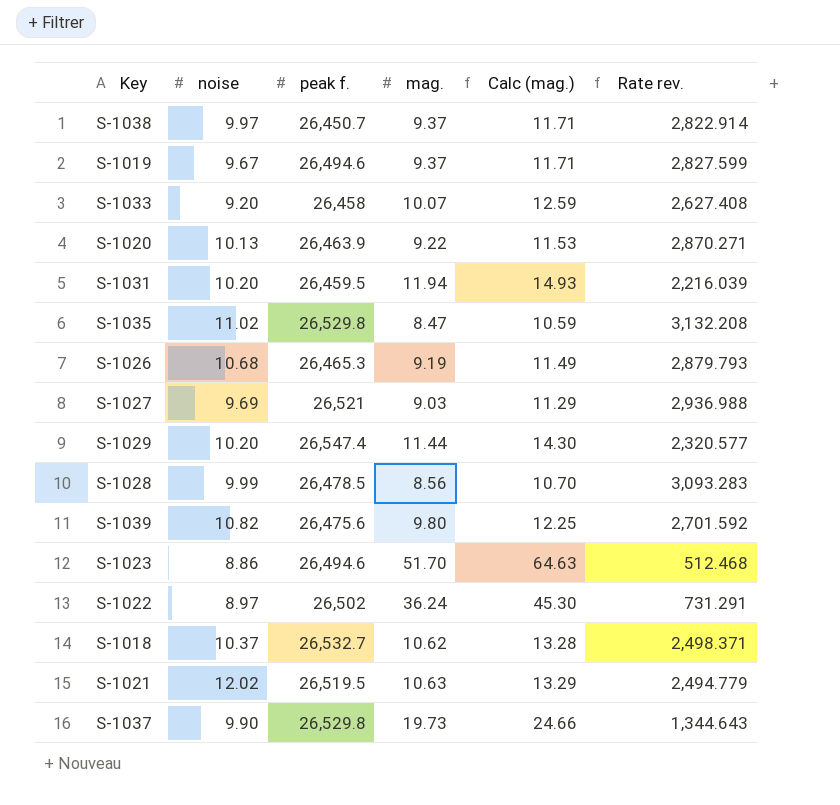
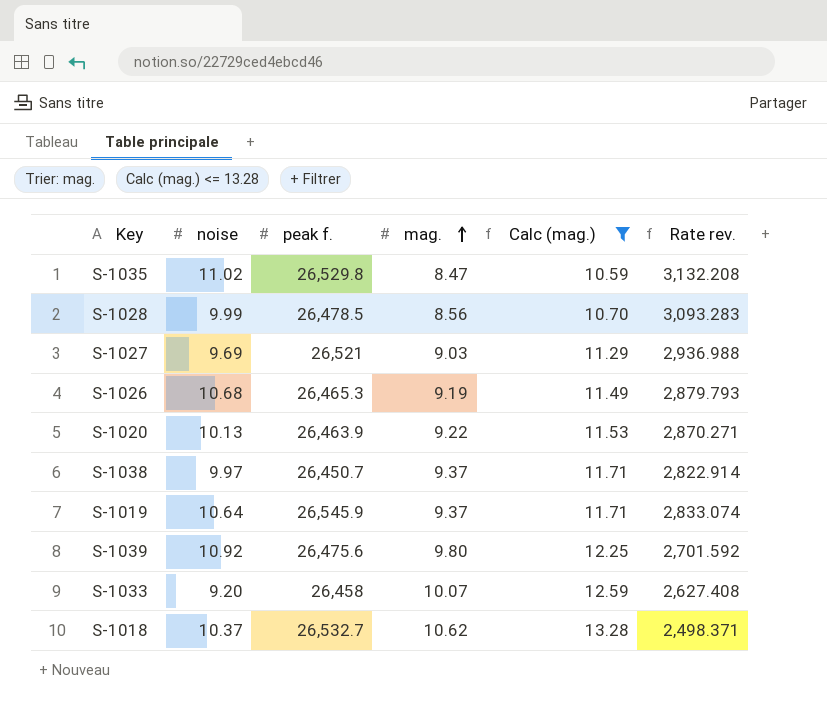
filter: none -> Calc (mag.) <= 13.28
row order: none -> mag. ascending
S-1019 | noise: 9.67 -> 10.64
S-1019 | peak f.: 26,494.6 -> 26,545.9
S-1019 | Rate rev.: 2,827.599 -> 2,833.074
S-1039 | noise: 10.82 -> 10.92

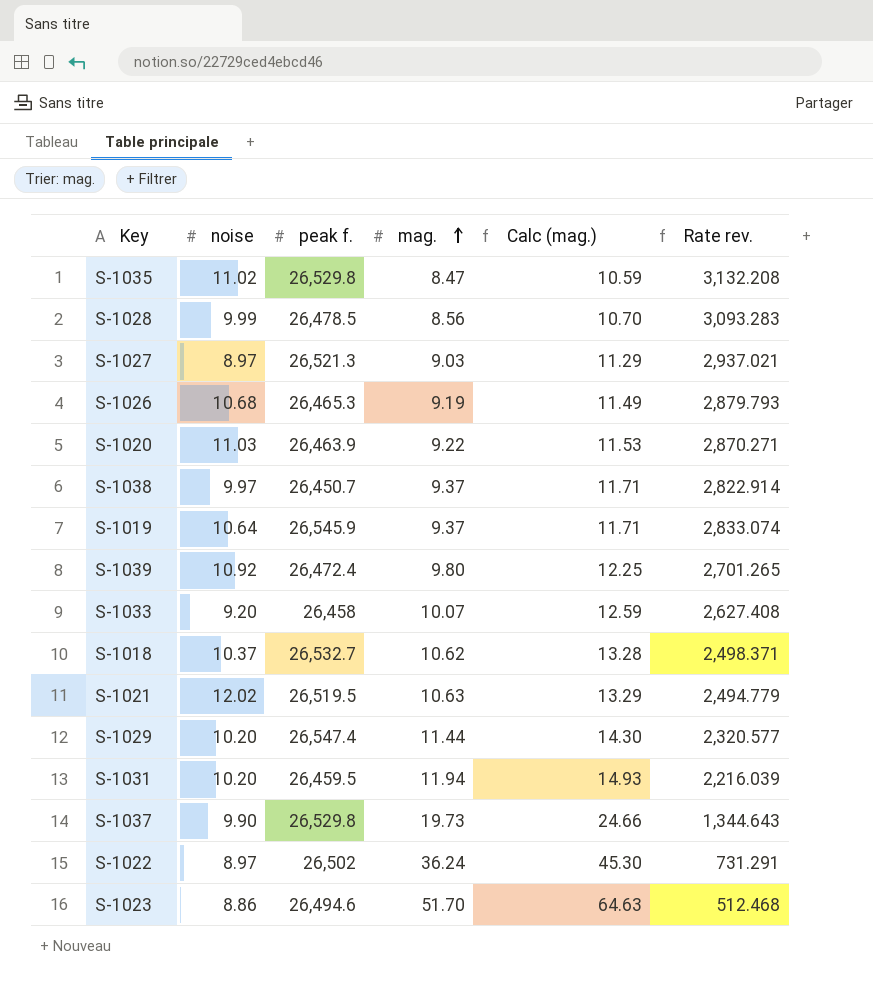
filter: Calc (mag.) <= 13.28 -> none
S-1027 | noise: 9.69 -> 8.97
S-1027 | peak f.: 26,521 -> 26,521.3
S-1027 | Rate rev.: 2,936.988 -> 2,937.021
S-1020 | noise: 10.13 -> 11.03
S-1039 | peak f.: 26,475.6 -> 26,472.4
S-1039 | Rate rev.: 2,701.592 -> 2,701.265

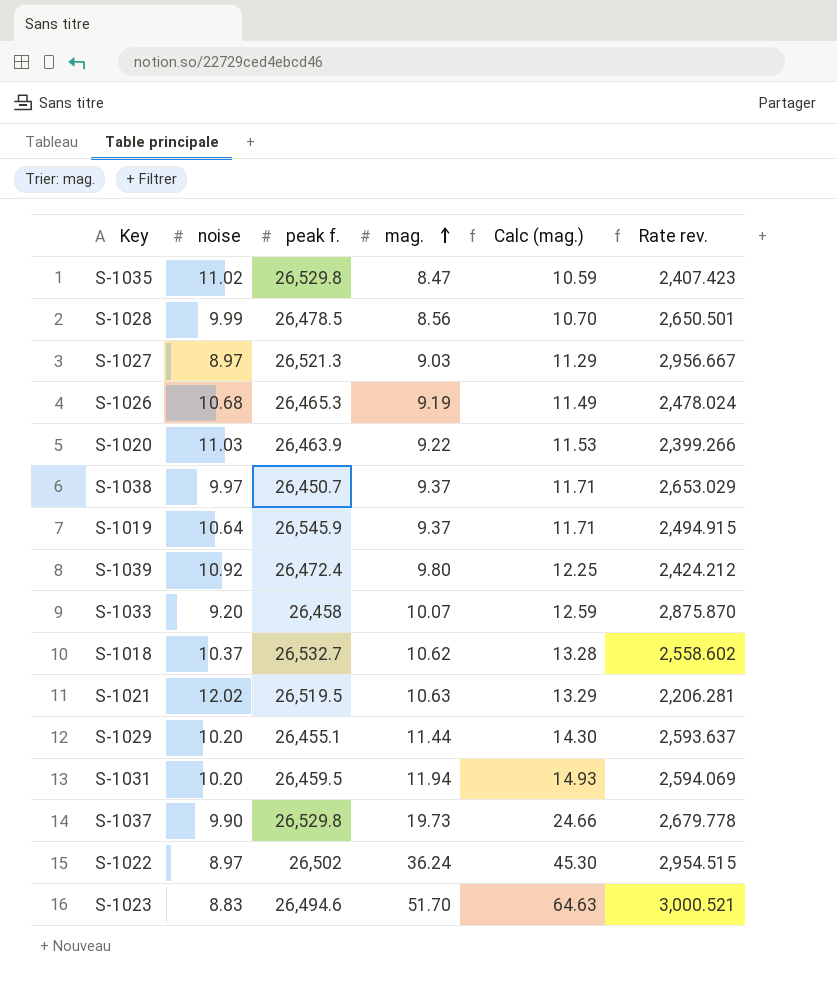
column Rate rev. | formula: [peak f.] / [mag.] -> [peak f.] / [noise]
S-1029 | peak f.: 26,547.4 -> 26,455.1
S-1023 | noise: 8.86 -> 8.83

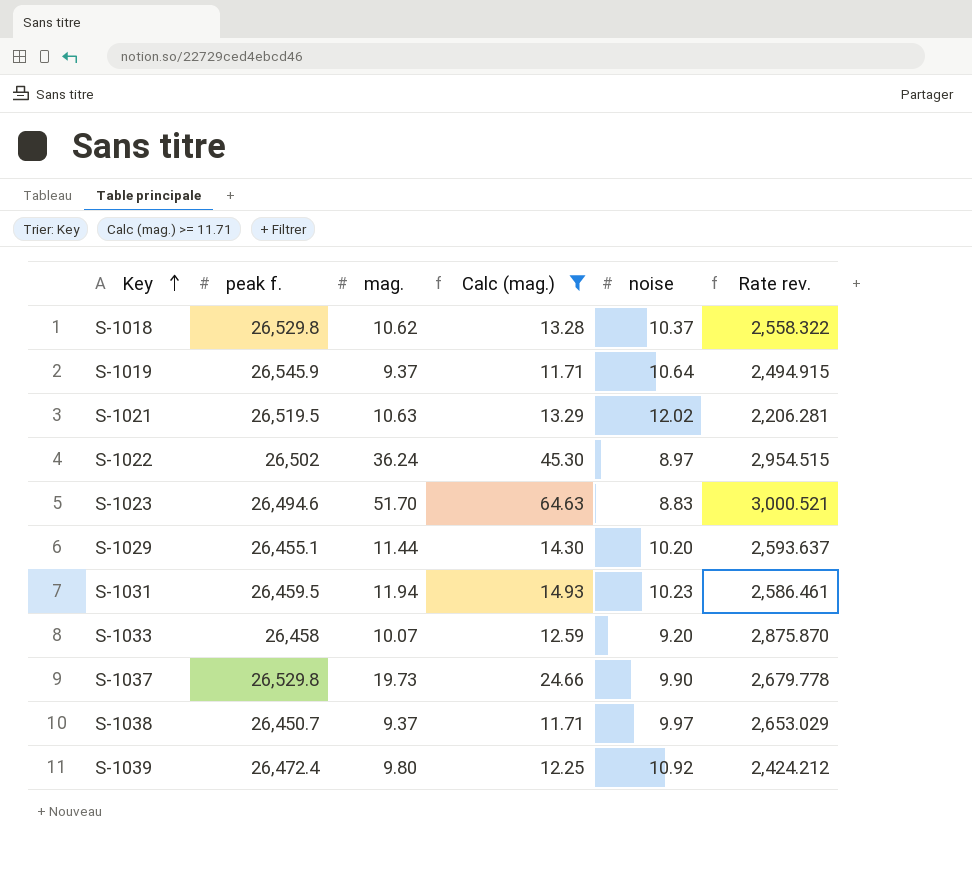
filter: none -> Calc (mag.) >= 11.71
row order: mag. ascending -> Key ascending
column noise | position: 2 -> 5
S-1018 | peak f.: 26,532.7 -> 26,529.8
S-1018 | Rate rev.: 2,558.602 -> 2,558.322
S-1031 | noise: 10.20 -> 10.23
S-1031 | Rate rev.: 2,594.069 -> 2,586.461

